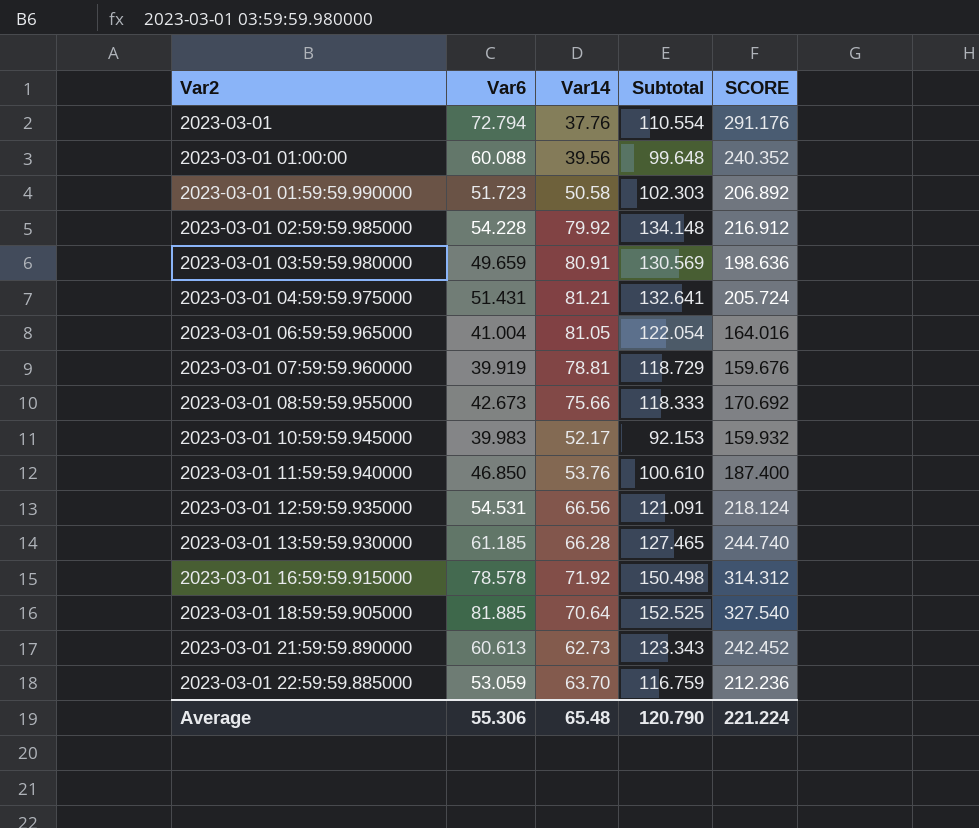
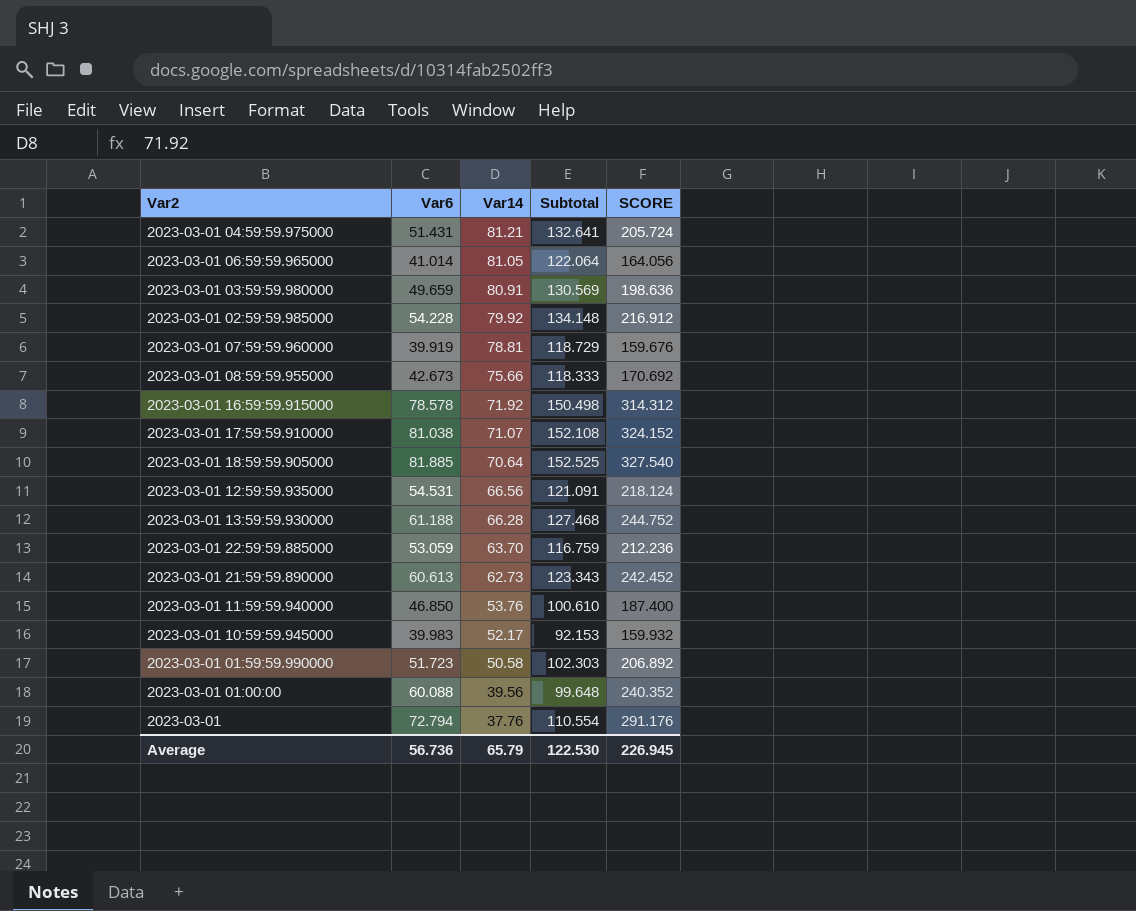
row order: Var2 ascending -> Var14 descending
2023-03-01 06:59:59.965000 | Var6: 41.004 -> 41.014
2023-03-01 06:59:59.965000 | Subtotal: 122.054 -> 122.064
2023-03-01 06:59:59.965000 | SCORE: 164.016 -> 164.056
row 2023-03-01 17:59:59.910000: none -> 81.038 | 71.07 | 152.108 | 324.152
2023-03-01 13:59:59.930000 | Var6: 61.185 -> 61.188
2023-03-01 13:59:59.930000 | Subtotal: 127.465 -> 127.468
2023-03-01 13:59:59.930000 | SCORE: 244.740 -> 244.752
Average | Var6: 55.306 -> 56.736
Average | Var14: 65.48 -> 65.79
Average | Subtotal: 120.790 -> 122.530
Average | SCORE: 221.224 -> 226.945

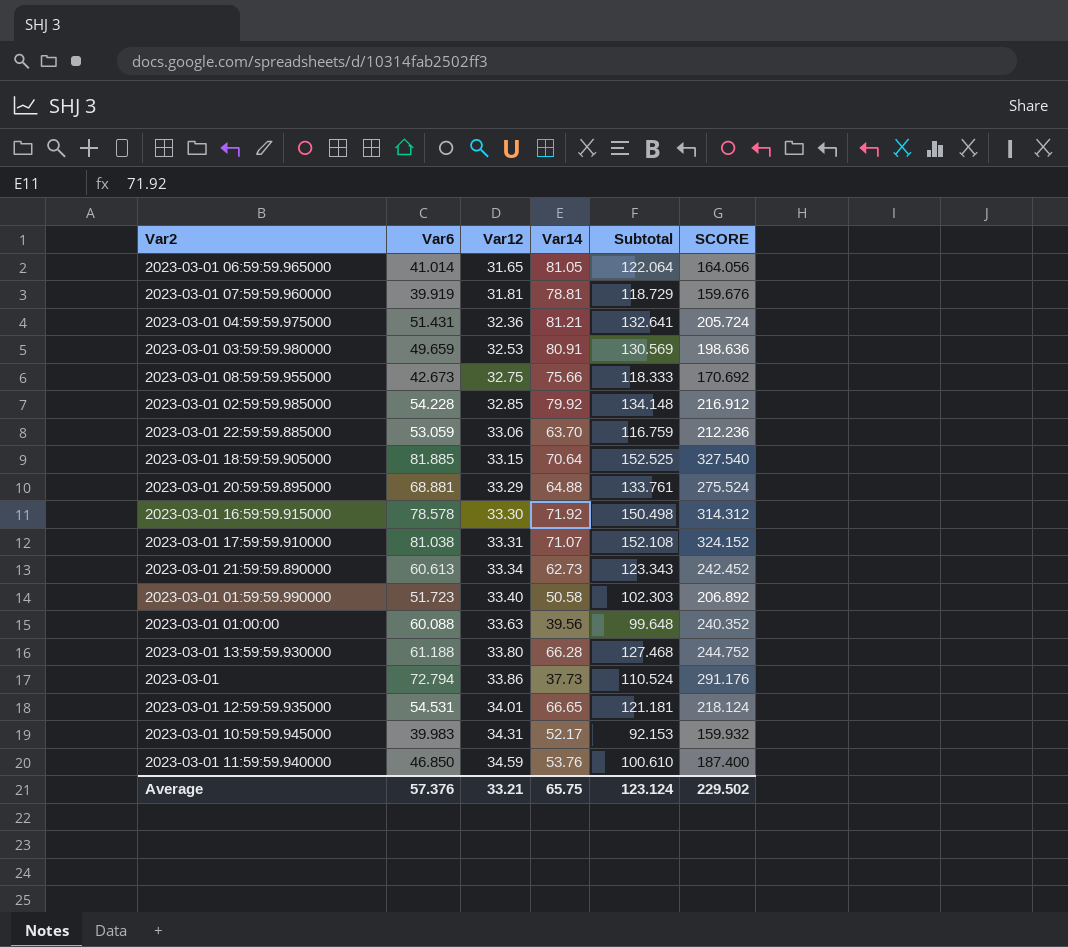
row order: Var14 descending -> Var12 ascending
column Var12 | position: none -> 3
row 2023-03-01 20:59:59.895000: none -> 68.881 | 33.29 | 64.88 | 133.761 | 275.524
2023-03-01 | Var14: 37.76 -> 37.73
2023-03-01 | Subtotal: 110.554 -> 110.524
2023-03-01 12:59:59.935000 | Var14: 66.56 -> 66.65
2023-03-01 12:59:59.935000 | Subtotal: 121.091 -> 121.181
Average | Var6: 56.736 -> 57.376
Average | Var14: 65.79 -> 65.75
Average | Subtotal: 122.530 -> 123.124
Average | SCORE: 226.945 -> 229.502

